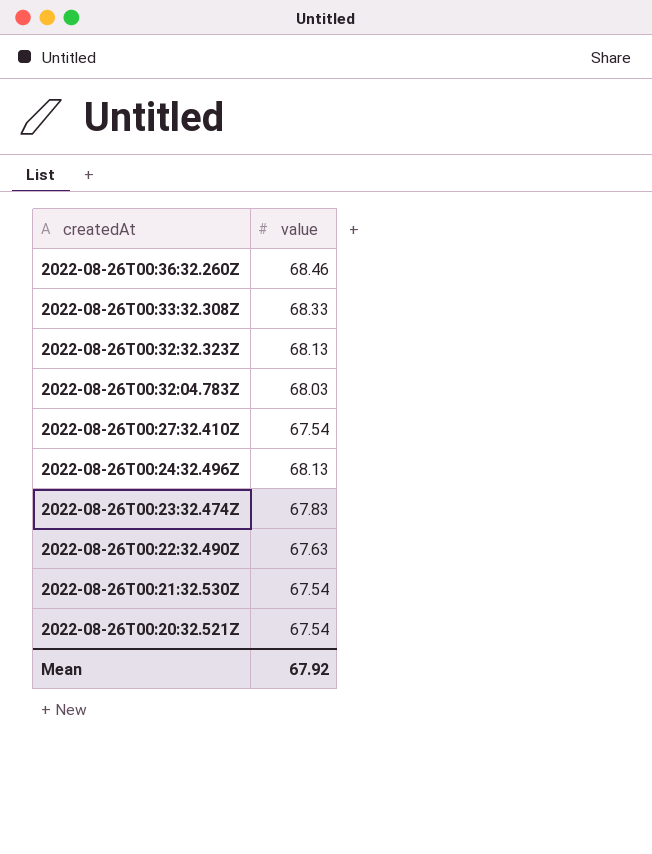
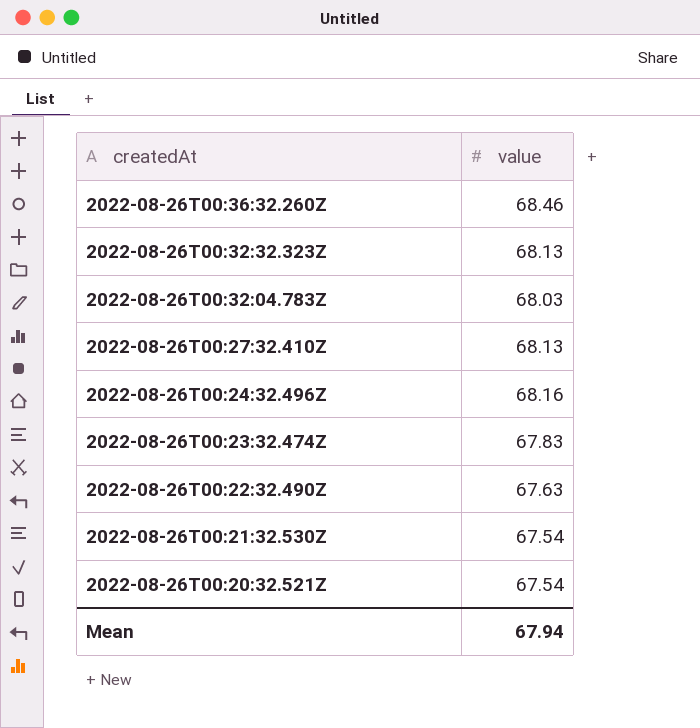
row 2022-08-26T00:33:32.308Z: 68.33 -> none
2022-08-26T00:27:32.410Z | value: 67.54 -> 68.13
2022-08-26T00:24:32.496Z | value: 68.13 -> 68.16
Mean | value: 67.92 -> 67.94

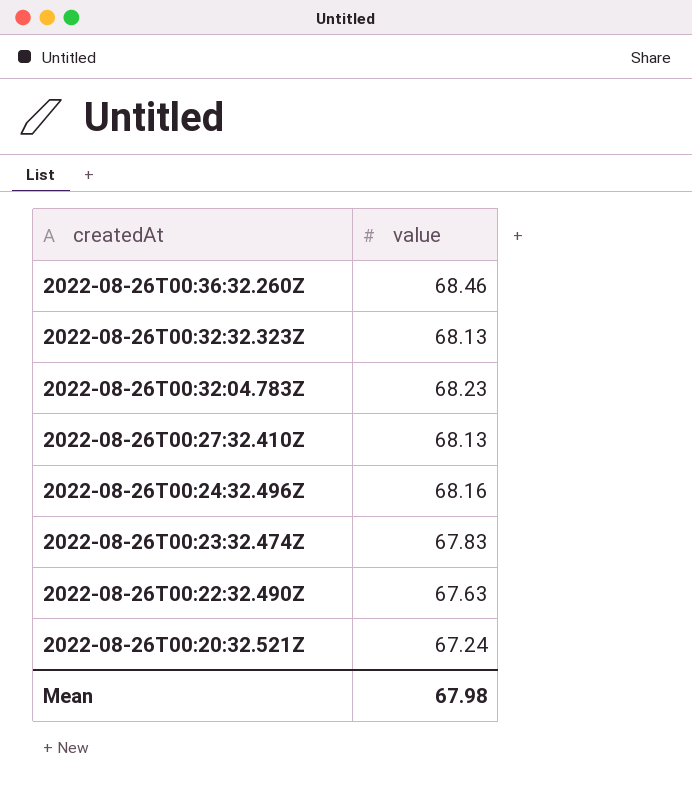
row 2022-08-26T00:21:32.530Z: 67.54 -> none
2022-08-26T00:32:04.783Z | value: 68.03 -> 68.23
2022-08-26T00:20:32.521Z | value: 67.54 -> 67.24
Mean | value: 67.94 -> 67.98

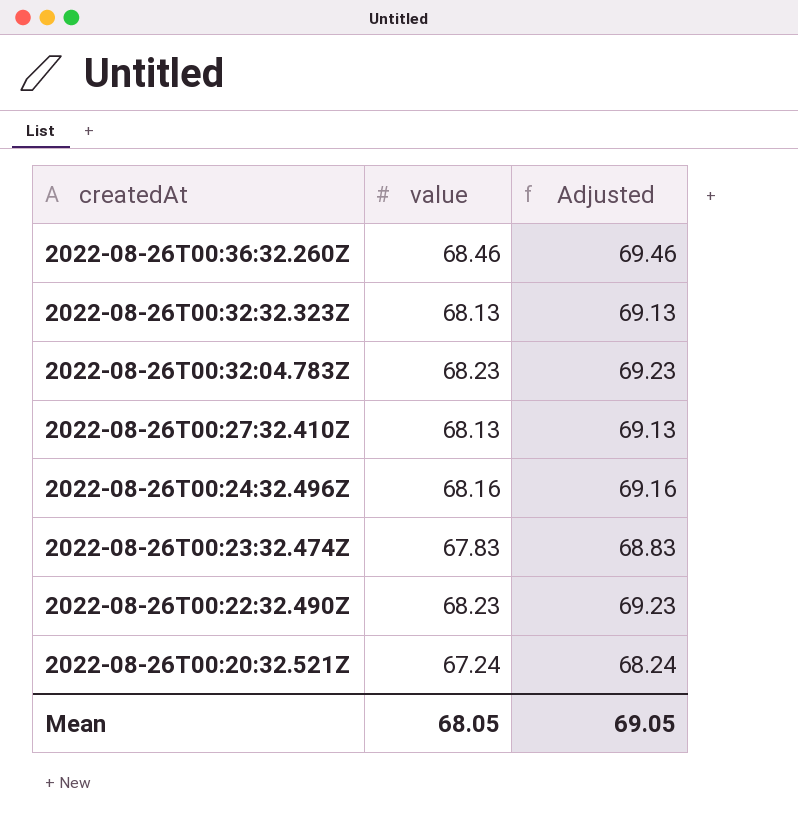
column Adjusted | formula: none -> [value] + 1
2022-08-26T00:22:32.490Z | value: 67.63 -> 68.23
Mean | value: 67.98 -> 68.05

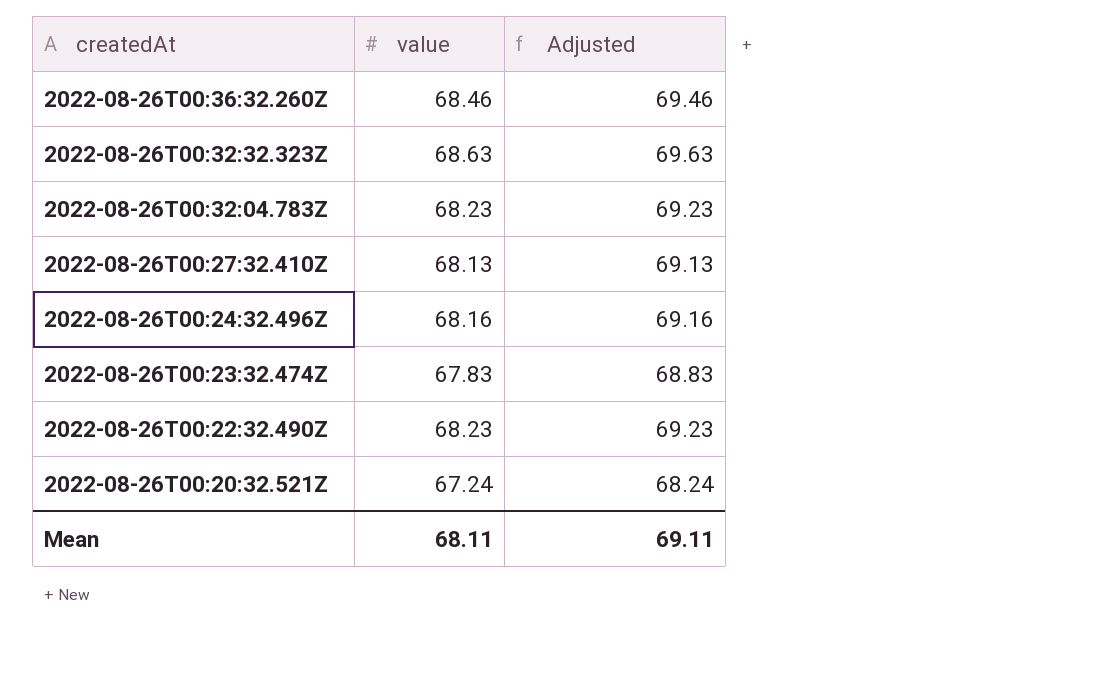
2022-08-26T00:32:32.323Z | value: 68.13 -> 68.63
2022-08-26T00:32:32.323Z | Adjusted: 69.13 -> 69.63
Mean | value: 68.05 -> 68.11
Mean | Adjusted: 69.05 -> 69.11

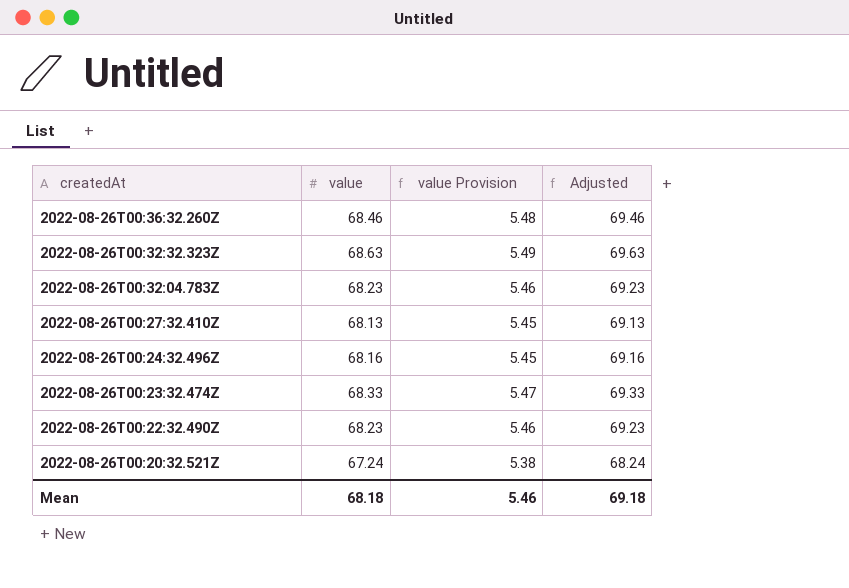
column value Provision | formula: none -> [value] * 0.08
2022-08-26T00:23:32.474Z | value: 67.83 -> 68.33
2022-08-26T00:23:32.474Z | Adjusted: 68.83 -> 69.33
Mean | value: 68.11 -> 68.18
Mean | Adjusted: 69.11 -> 69.18

